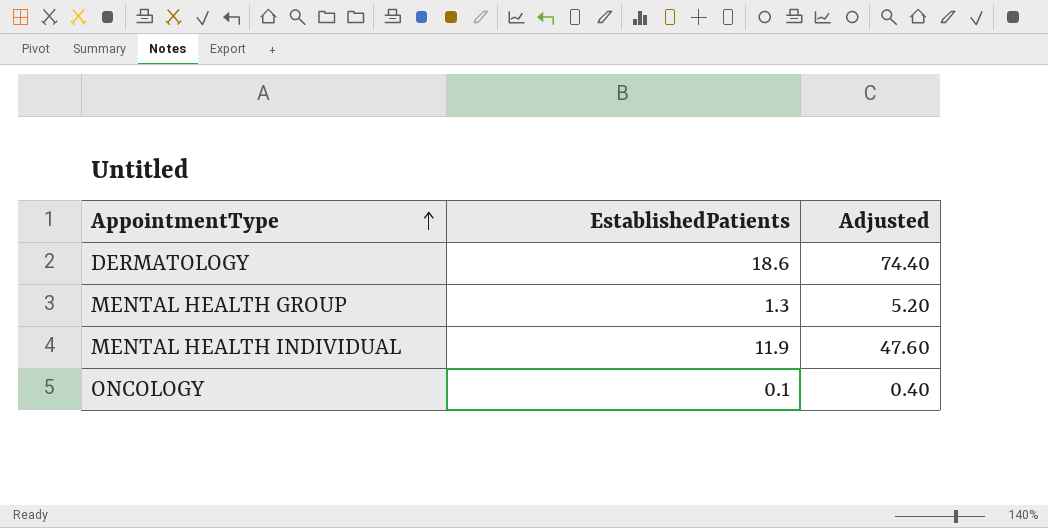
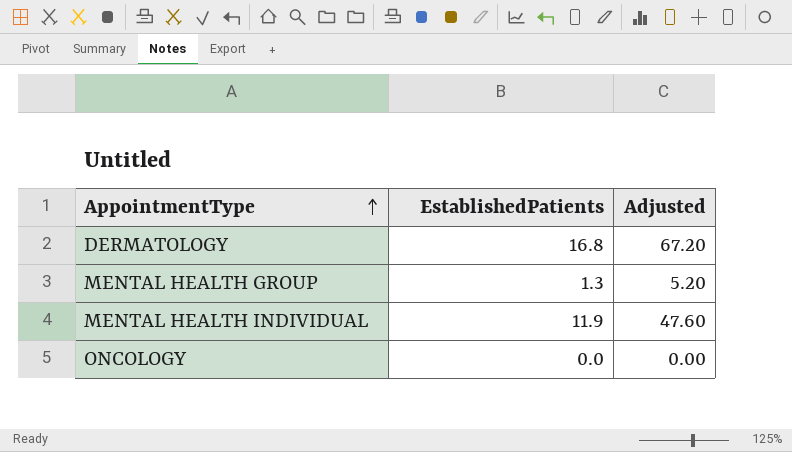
DERMATOLOGY | EstablishedPatients: 18.6 -> 16.8
DERMATOLOGY | Adjusted: 74.40 -> 67.20
ONCOLOGY | EstablishedPatients: 0.1 -> 0.0
ONCOLOGY | Adjusted: 0.40 -> 0.00

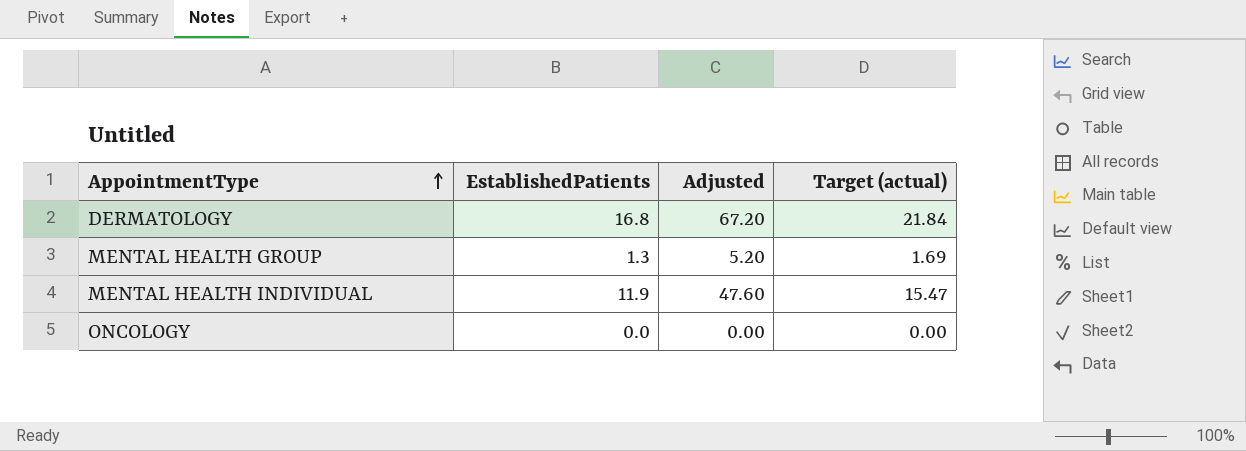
column Target (actual) | formula: none -> [EstablishedPatients] * 1.3

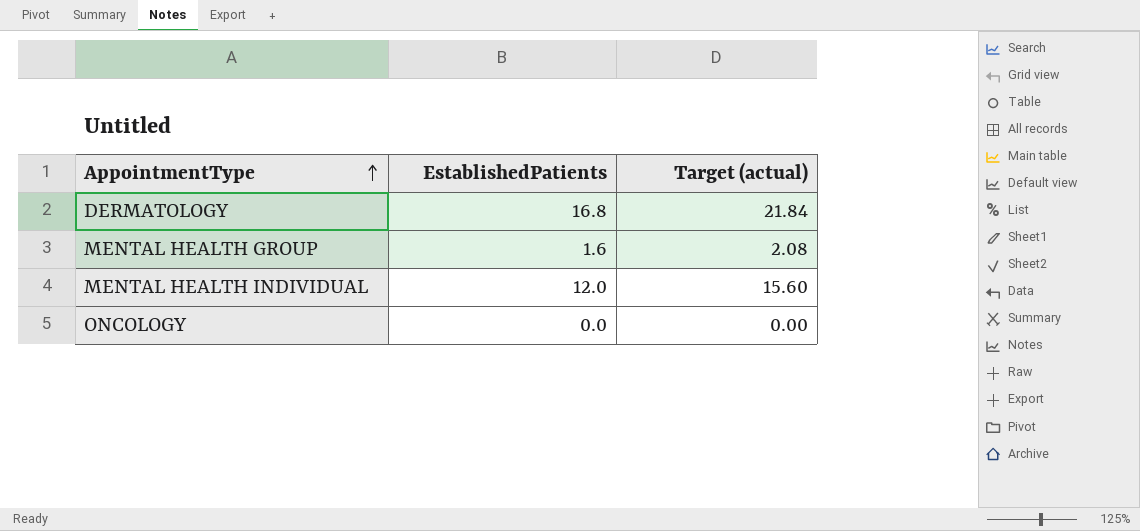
column Adjusted | formula: [EstablishedPatients] * 4 -> none
MENTAL HEALTH GROUP | EstablishedPatients: 1.3 -> 1.6
MENTAL HEALTH GROUP | Target (actual): 1.69 -> 2.08
MENTAL HEALTH INDIVIDUAL | EstablishedPatients: 11.9 -> 12.0
MENTAL HEALTH INDIVIDUAL | Target (actual): 15.47 -> 15.60

